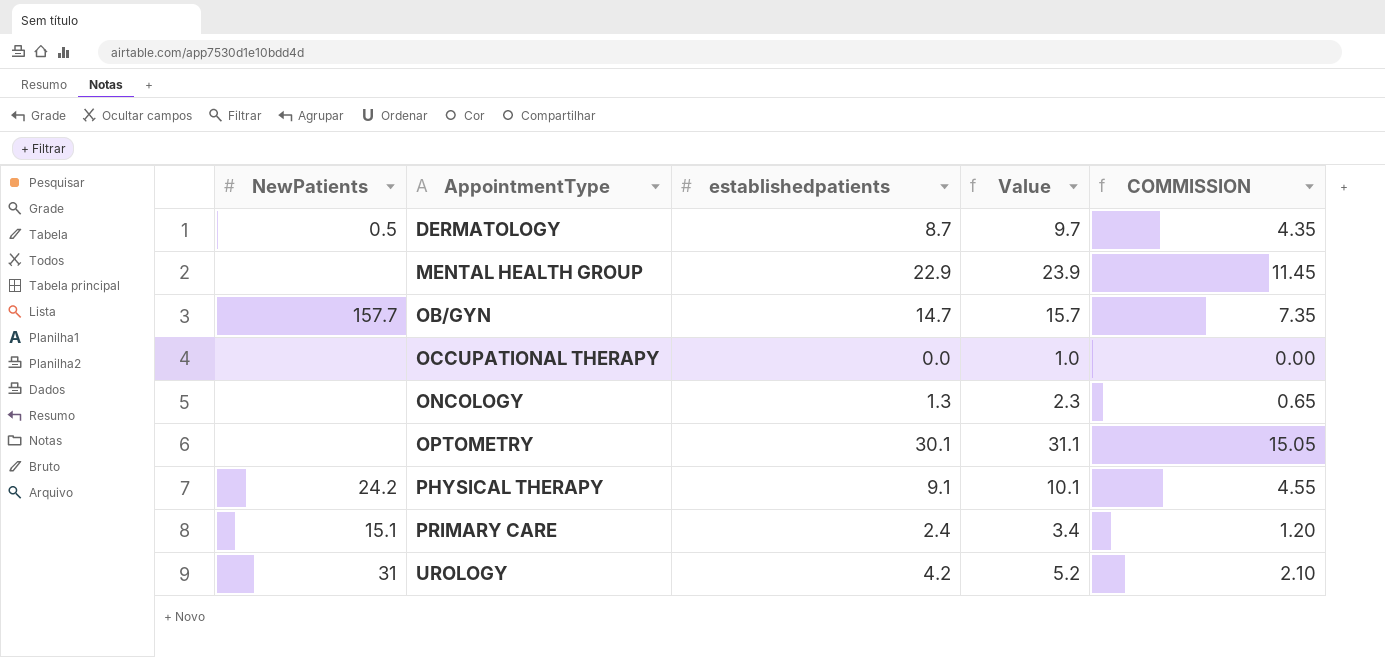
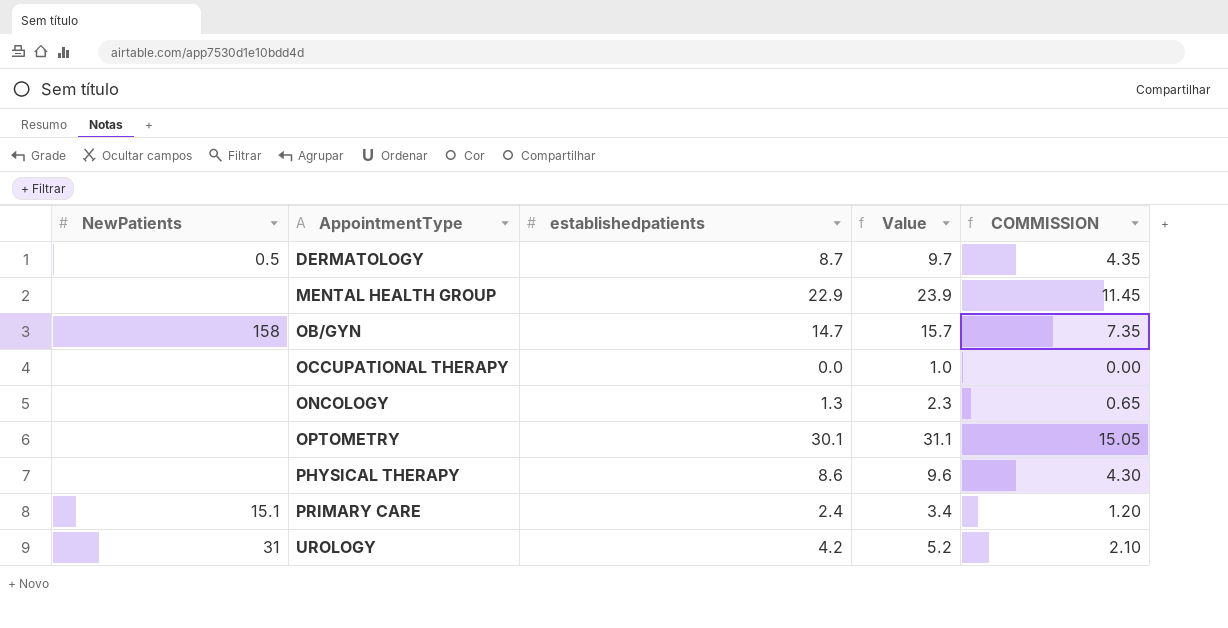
OB/GYN | NewPatients: 157.7 -> 158
PHYSICAL THERAPY | NewPatients: 24.2 -> none
PHYSICAL THERAPY | establishedpatients: 9.1 -> 8.6
PHYSICAL THERAPY | Value: 10.1 -> 9.6
PHYSICAL THERAPY | COMMISSION: 4.55 -> 4.30

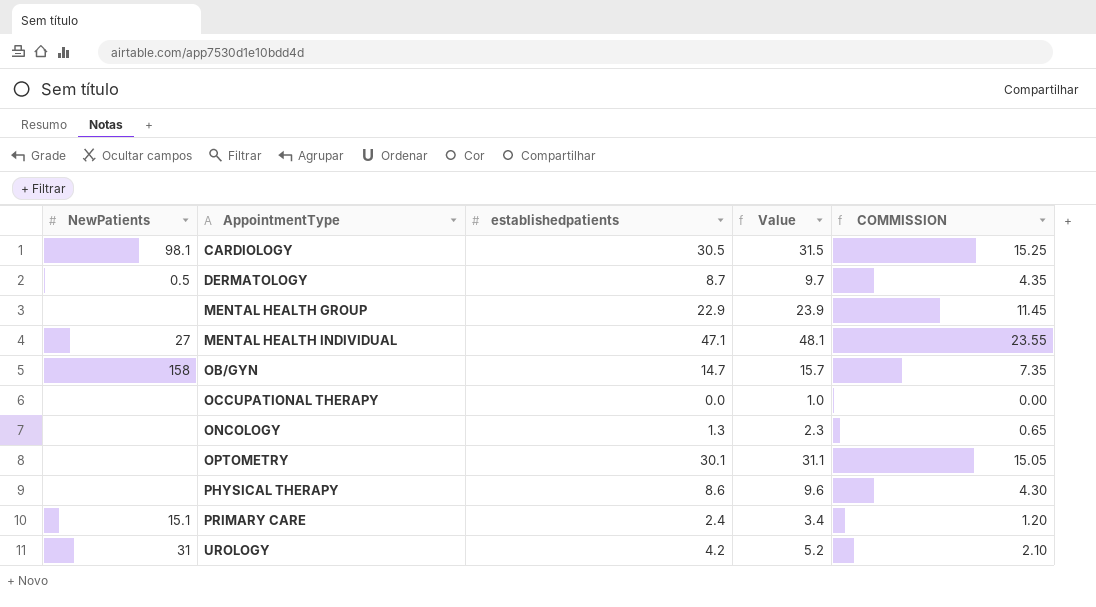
row CARDIOLOGY: none -> 98.1 | 30.5 | 31.5 | 15.25
row MENTAL HEALTH INDIVIDUAL: none -> 27 | 47.1 | 48.1 | 23.55

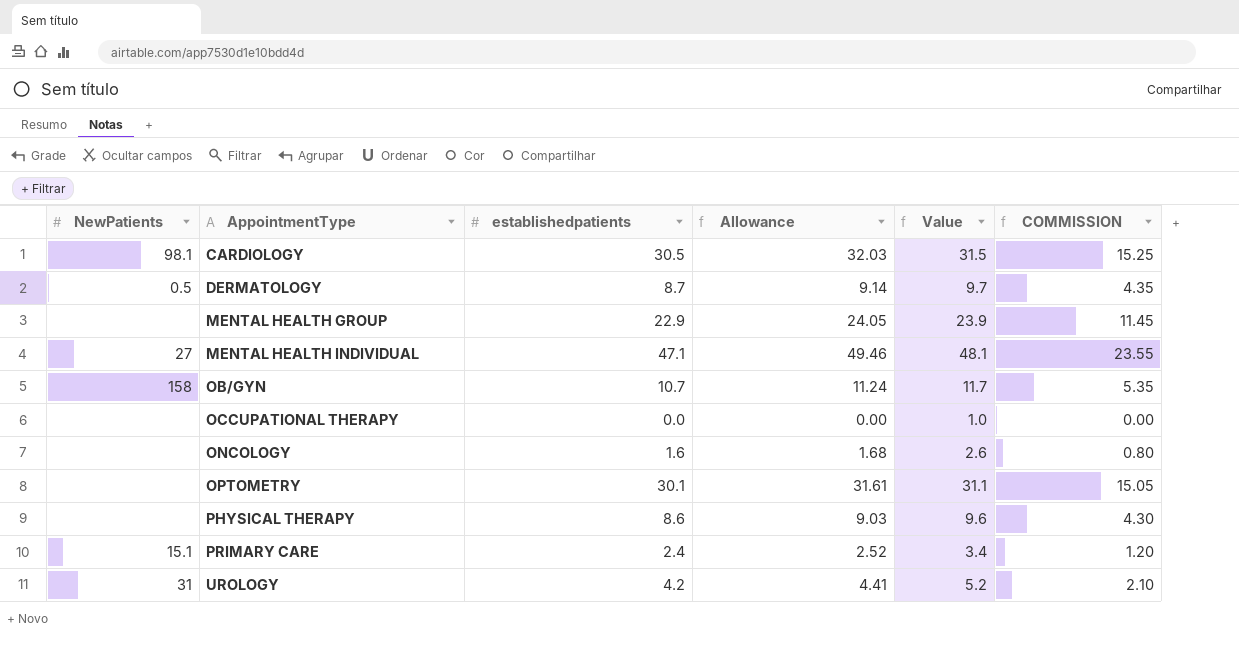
column Allowance | formula: none -> [establishedpatients] * 1.05
OB/GYN | establishedpatients: 14.7 -> 10.7
OB/GYN | Value: 15.7 -> 11.7
OB/GYN | COMMISSION: 7.35 -> 5.35
ONCOLOGY | establishedpatients: 1.3 -> 1.6
ONCOLOGY | Value: 2.3 -> 2.6
ONCOLOGY | COMMISSION: 0.65 -> 0.80

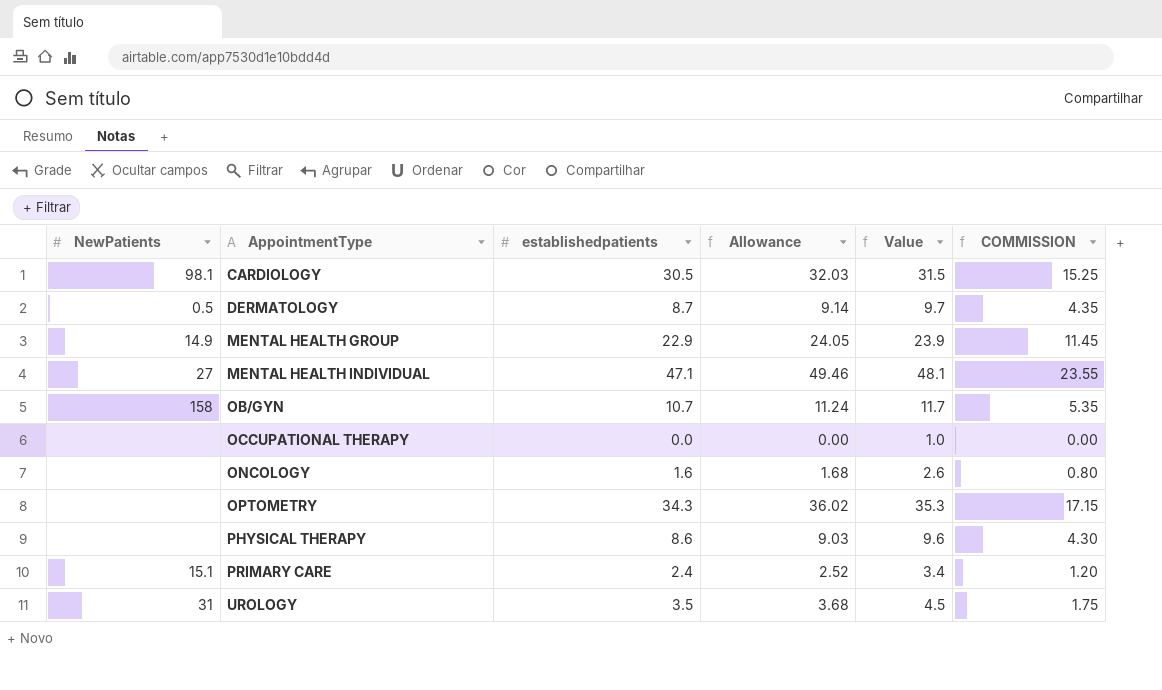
MENTAL HEALTH GROUP | NewPatients: none -> 14.9
OPTOMETRY | establishedpatients: 30.1 -> 34.3
OPTOMETRY | Allowance: 31.61 -> 36.02
OPTOMETRY | Value: 31.1 -> 35.3
OPTOMETRY | COMMISSION: 15.05 -> 17.15
UROLOGY | establishedpatients: 4.2 -> 3.5
UROLOGY | Allowance: 4.41 -> 3.68
UROLOGY | Value: 5.2 -> 4.5
UROLOGY | COMMISSION: 2.10 -> 1.75

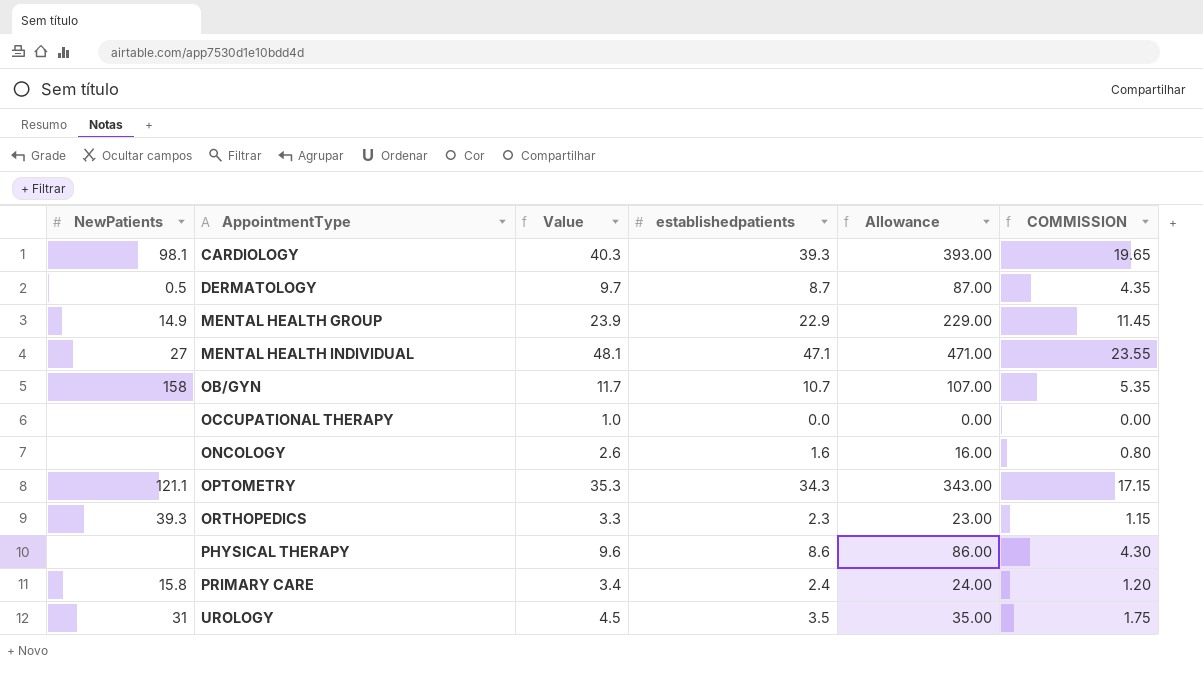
column Value | position: 5 -> 3
column Allowance | formula: [establishedpatients] * 1.05 -> [establishedpatients] * 10
CARDIOLOGY | Value: 31.5 -> 40.3
CARDIOLOGY | establishedpatients: 30.5 -> 39.3
CARDIOLOGY | COMMISSION: 15.25 -> 19.65
OPTOMETRY | NewPatients: none -> 121.1
row ORTHOPEDICS: none -> 39.3 | 3.3 | 2.3 | 23.00 | 1.15
PRIMARY CARE | NewPatients: 15.1 -> 15.8

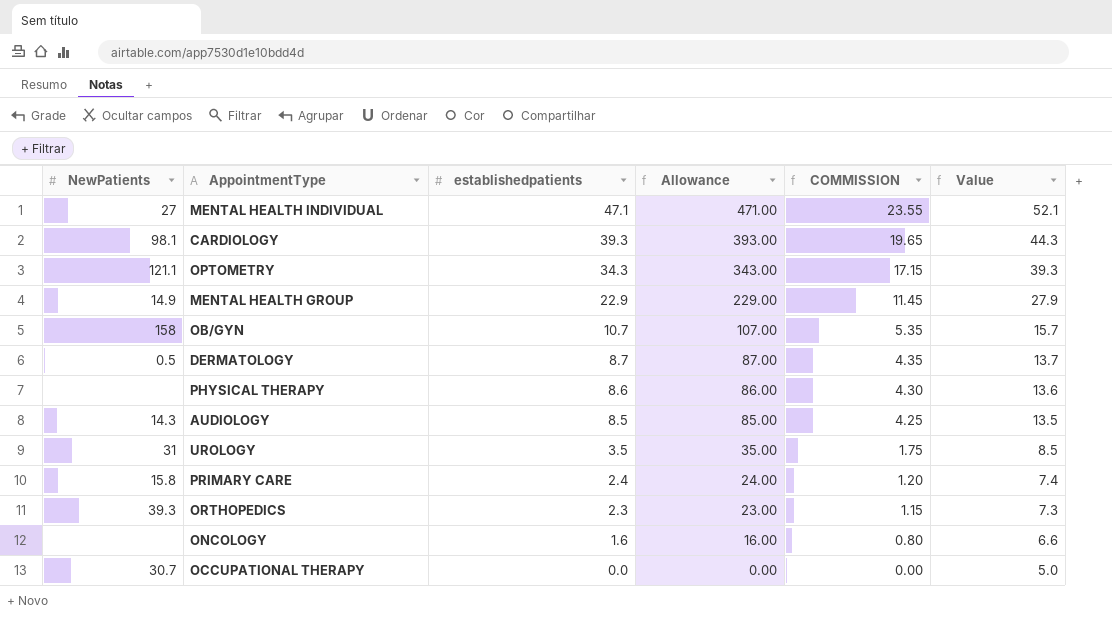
row order: AppointmentType ascending -> establishedpatients descending
column Value | formula: [establishedpatients] + 1 -> [establishedpatients] + 5
column Value | position: 3 -> 6
row AUDIOLOGY: none -> 14.3 | 8.5 | 85.00 | 4.25 | 13.5
OCCUPATIONAL THERAPY | NewPatients: none -> 30.7

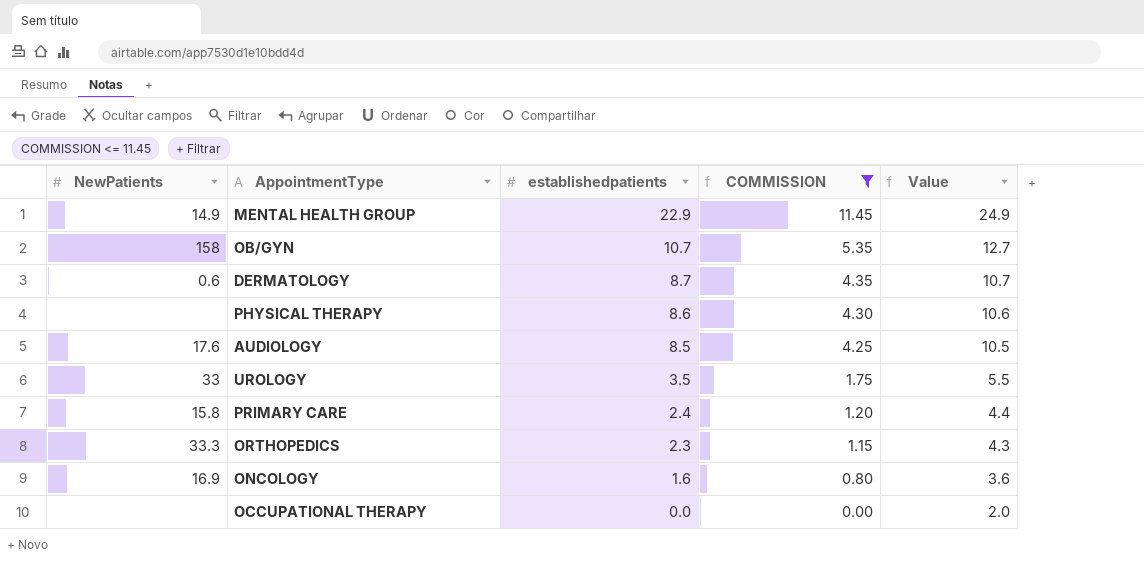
filter: none -> COMMISSION <= 11.45
column Allowance | formula: [establishedpatients] * 10 -> none
column Value | formula: [establishedpatients] + 5 -> [establishedpatients] + 2
DERMATOLOGY | NewPatients: 0.5 -> 0.6
AUDIOLOGY | NewPatients: 14.3 -> 17.6
UROLOGY | NewPatients: 31 -> 33
ORTHOPEDICS | NewPatients: 39.3 -> 33.3
ONCOLOGY | NewPatients: none -> 16.9
OCCUPATIONAL THERAPY | NewPatients: 30.7 -> none

